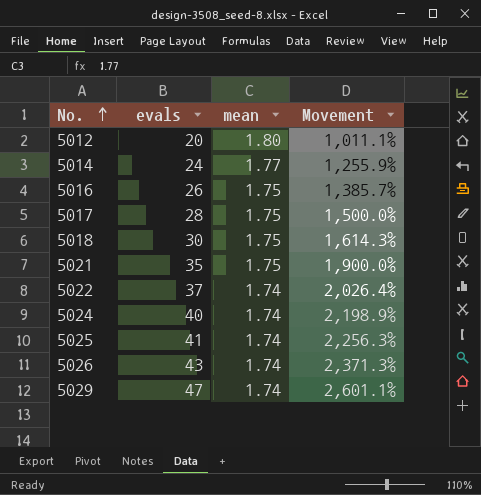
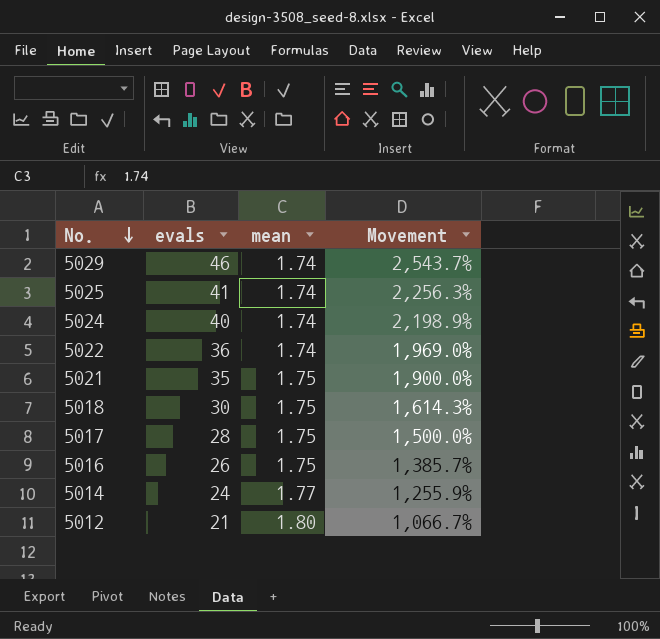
row order: No. ascending -> No. descending
row 5026: 43 | 1.74 | 2,371.3% -> none
5029 | evals: 47 -> 46
5029 | Movement: 2,601.1% -> 2,543.7%
5022 | evals: 37 -> 36
5022 | Movement: 2,026.4% -> 1,969.0%
5012 | evals: 20 -> 21
5012 | Movement: 1,011.1% -> 1,066.7%

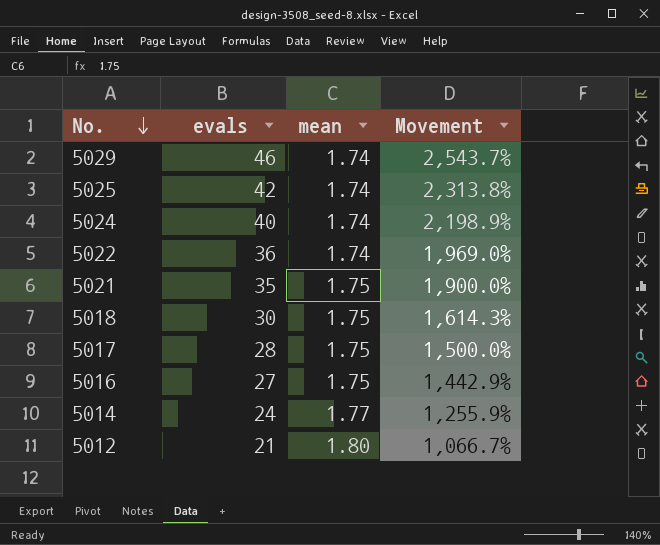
5025 | evals: 41 -> 42
5025 | Movement: 2,256.3% -> 2,313.8%
5016 | evals: 26 -> 27
5016 | Movement: 1,385.7% -> 1,442.9%

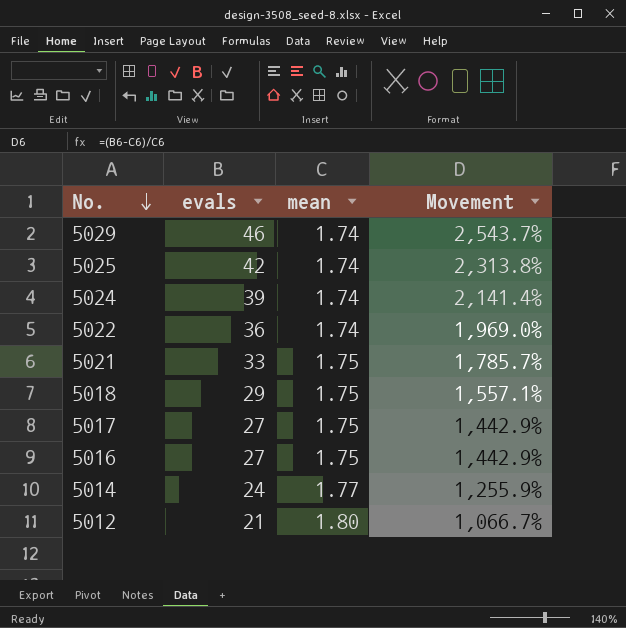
5024 | evals: 40 -> 39
5024 | Movement: 2,198.9% -> 2,141.4%
5021 | evals: 35 -> 33
5021 | Movement: 1,900.0% -> 1,785.7%
5018 | evals: 30 -> 29
5018 | Movement: 1,614.3% -> 1,557.1%
5017 | evals: 28 -> 27
5017 | Movement: 1,500.0% -> 1,442.9%

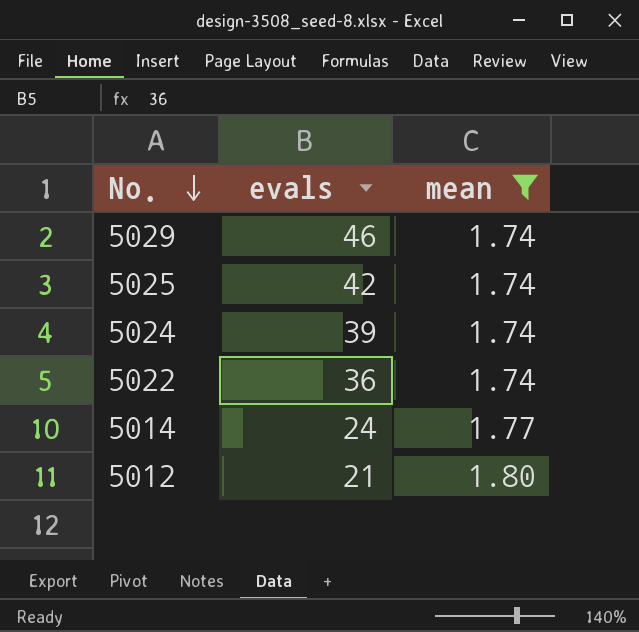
filter: none -> mean != 1.75
column Movement | formula: ([evals] - [mean]) / [mean] -> none

